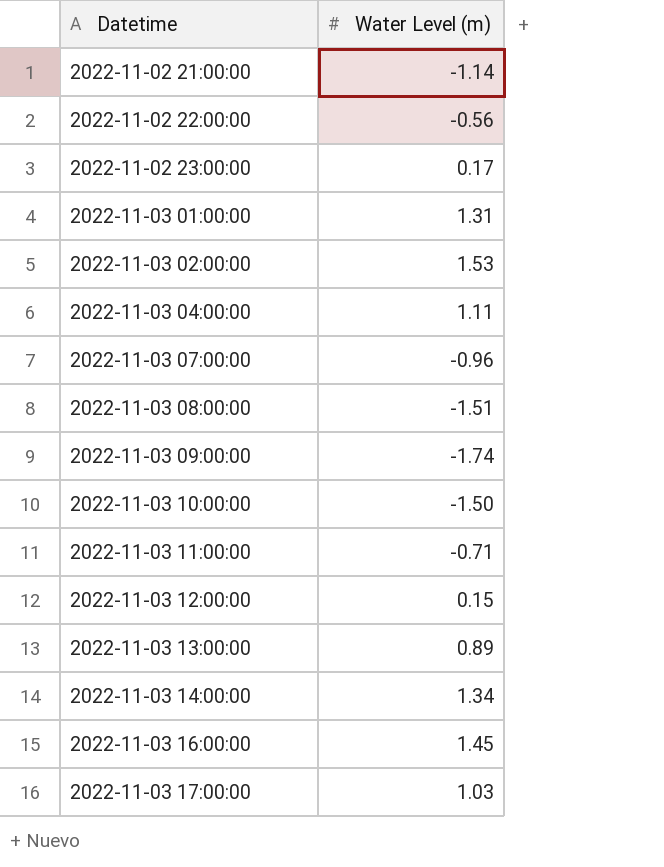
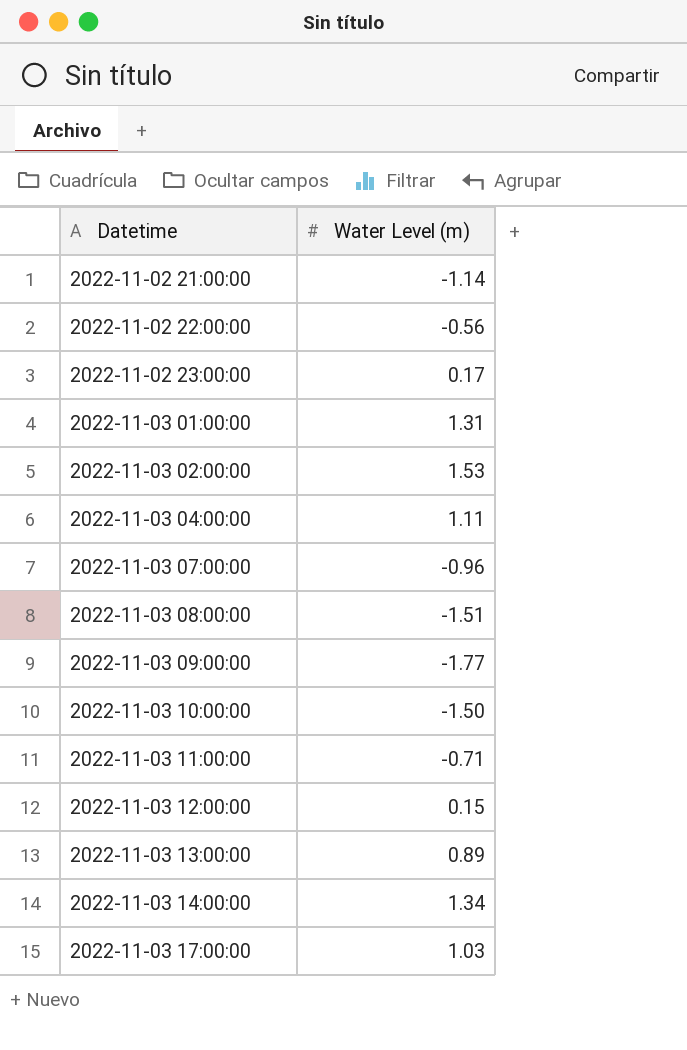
row 2022-11-03 16:00:00: 1.45 -> none
2022-11-03 09:00:00 | Water Level (m): -1.74 -> -1.77

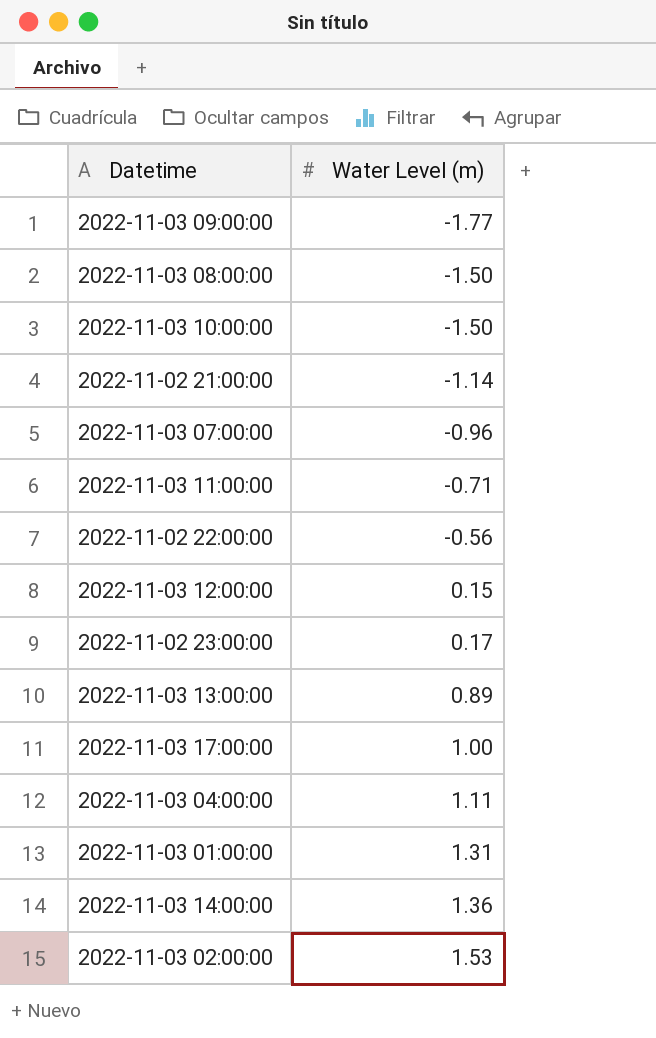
row order: Datetime ascending -> Water Level (m) ascending
2022-11-03 08:00:00 | Water Level (m): -1.51 -> -1.50
2022-11-03 17:00:00 | Water Level (m): 1.03 -> 1.00
2022-11-03 14:00:00 | Water Level (m): 1.34 -> 1.36

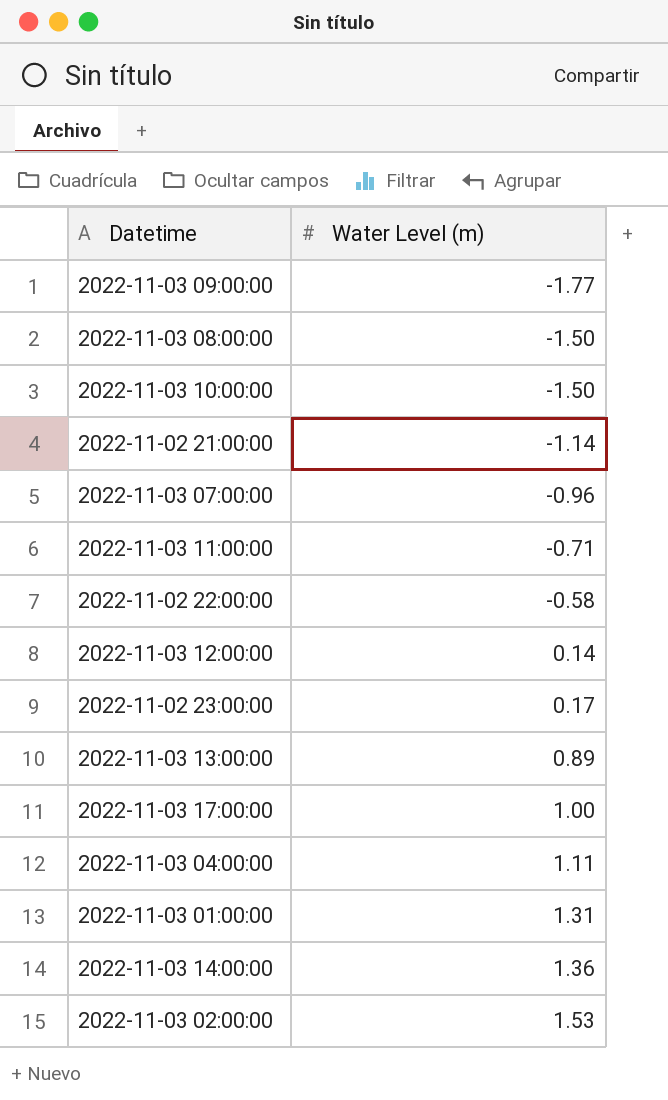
2022-11-02 22:00:00 | Water Level (m): -0.56 -> -0.58
2022-11-03 12:00:00 | Water Level (m): 0.15 -> 0.14

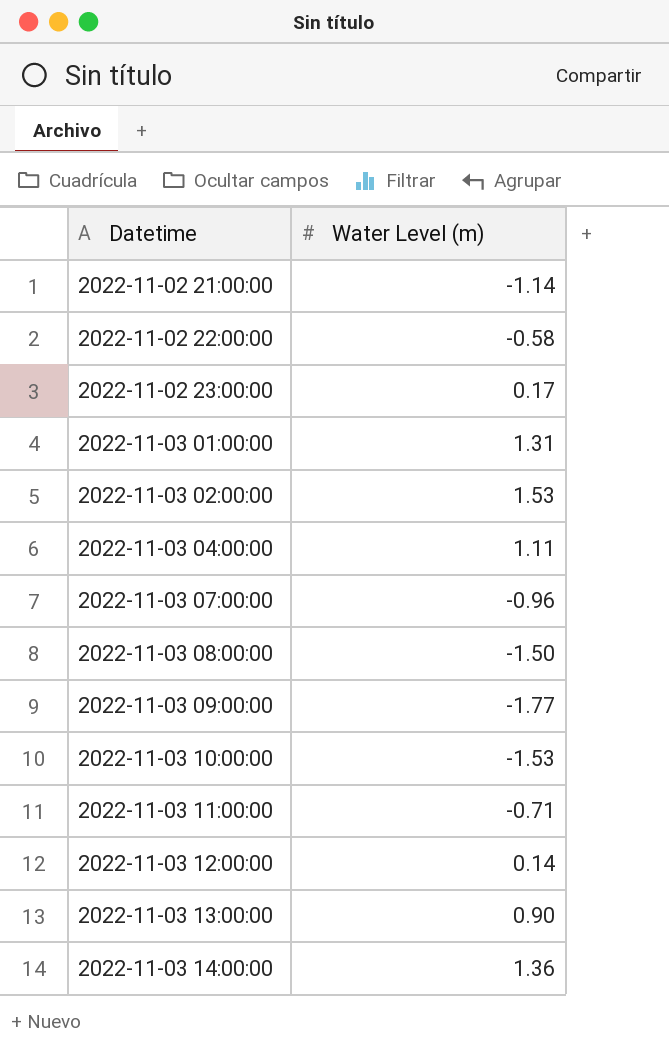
row order: Water Level (m) ascending -> Datetime ascending
row 2022-11-03 17:00:00: 1.00 -> none
2022-11-03 10:00:00 | Water Level (m): -1.50 -> -1.53
2022-11-03 13:00:00 | Water Level (m): 0.89 -> 0.90

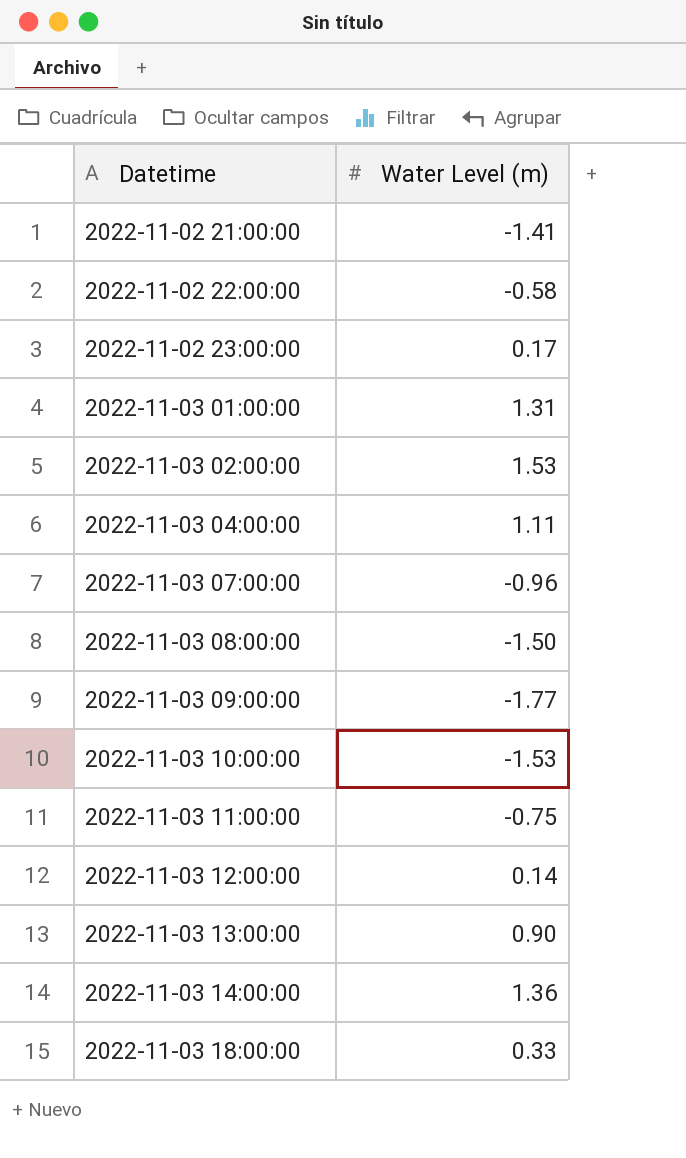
2022-11-02 21:00:00 | Water Level (m): -1.14 -> -1.41
2022-11-03 11:00:00 | Water Level (m): -0.71 -> -0.75
row 2022-11-03 18:00:00: none -> 0.33

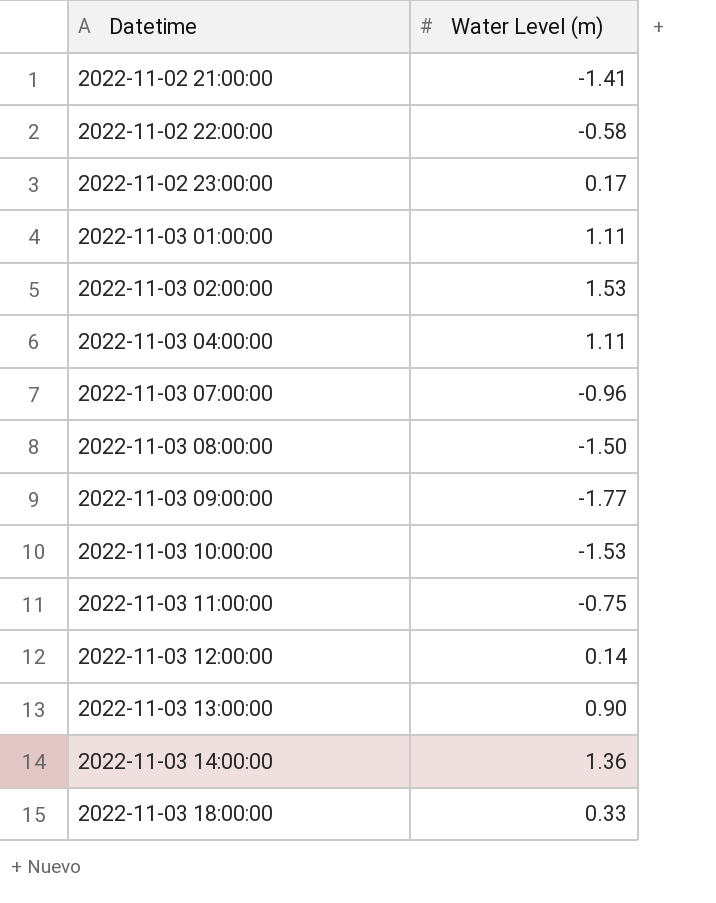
2022-11-03 01:00:00 | Water Level (m): 1.31 -> 1.11

